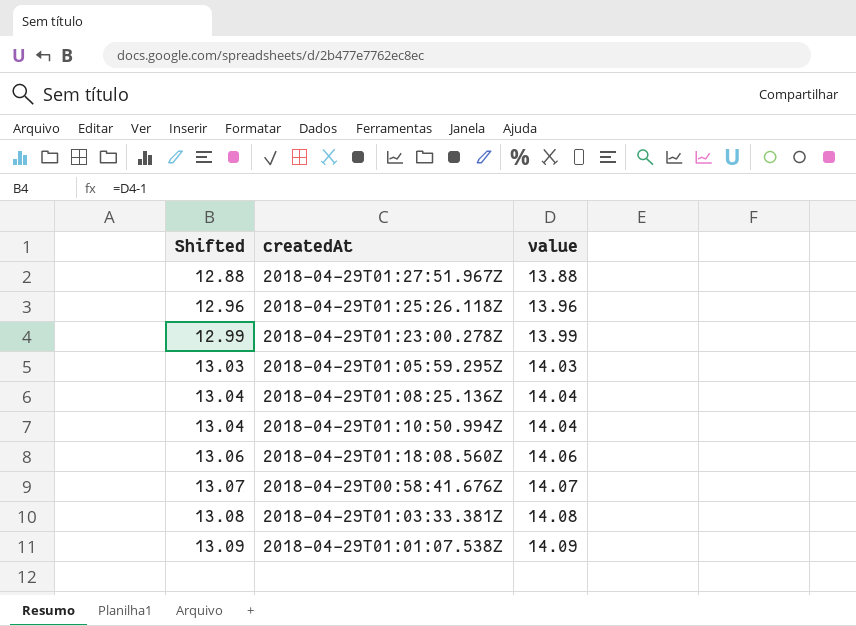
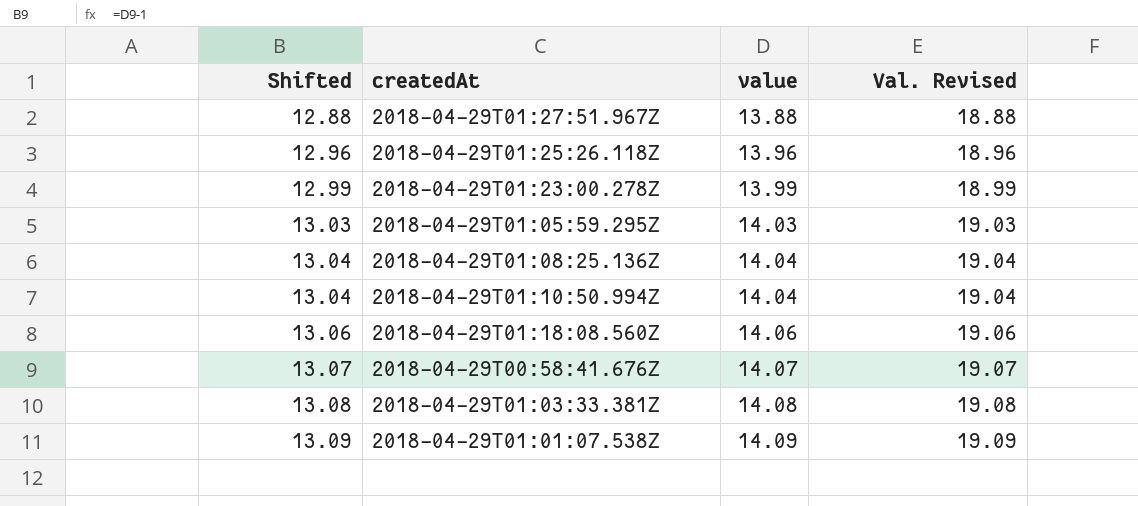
column Val. Revised | formula: none -> [value] + 5

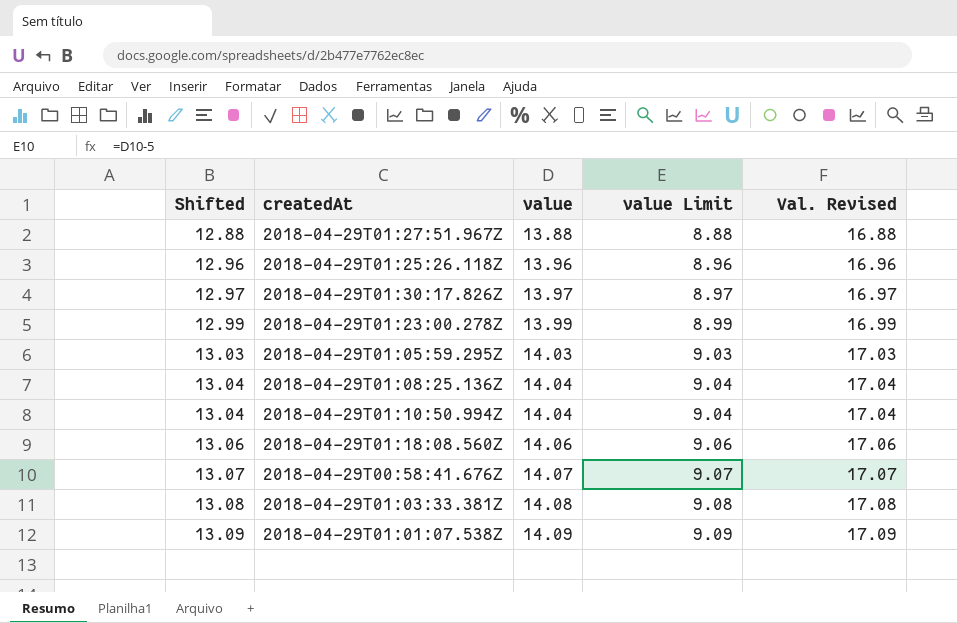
column value Limit | formula: none -> [value] - 5
column Val. Revised | formula: [value] + 5 -> [value] + 3
row 2018-04-29T01:30:17.826Z: none -> 12.97 | 13.97 | 8.97 | 16.97

